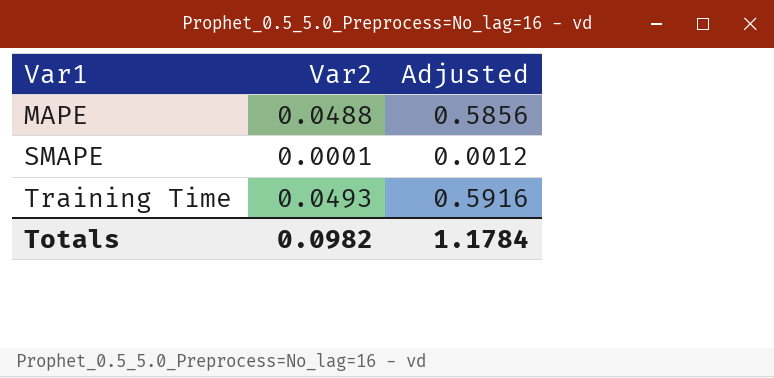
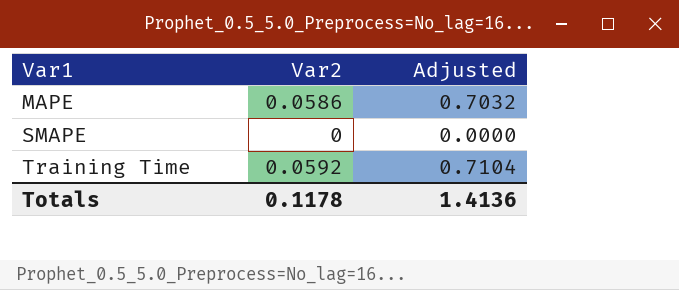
MAPE | Var2: 0.0488 -> 0.0586
MAPE | Adjusted: 0.5856 -> 0.7032
SMAPE | Var2: 0.0001 -> 0
SMAPE | Adjusted: 0.0012 -> 0.0000
Training Time | Var2: 0.0493 -> 0.0592
Training Time | Adjusted: 0.5916 -> 0.7104
Totals | Var2: 0.0982 -> 0.1178
Totals | Adjusted: 1.1784 -> 1.4136

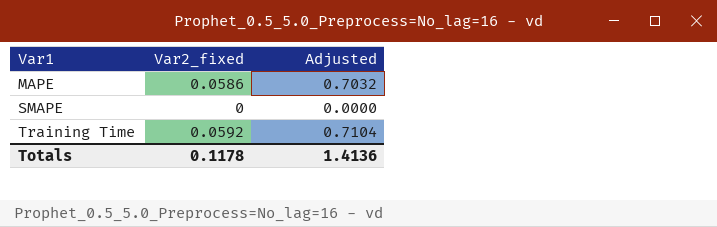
column name: Var2 -> Var2_fixed

